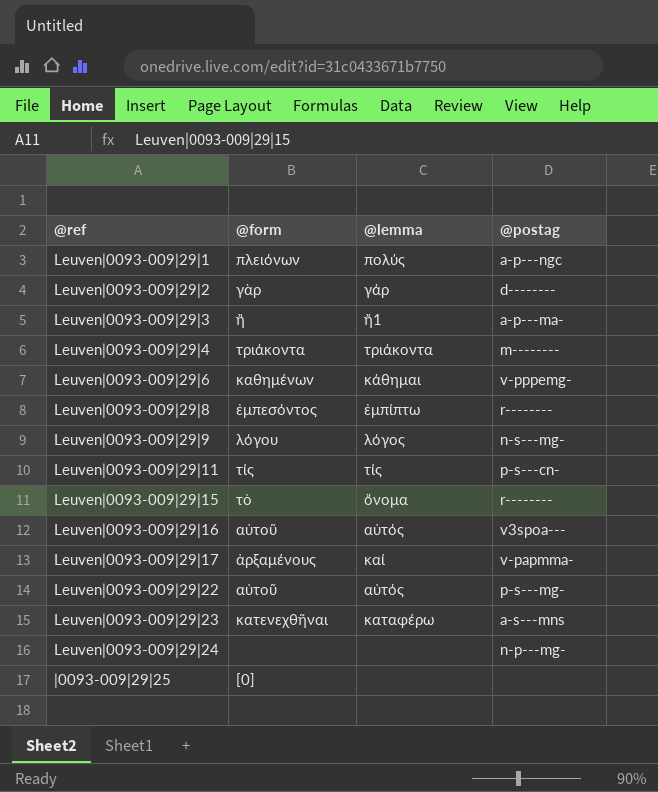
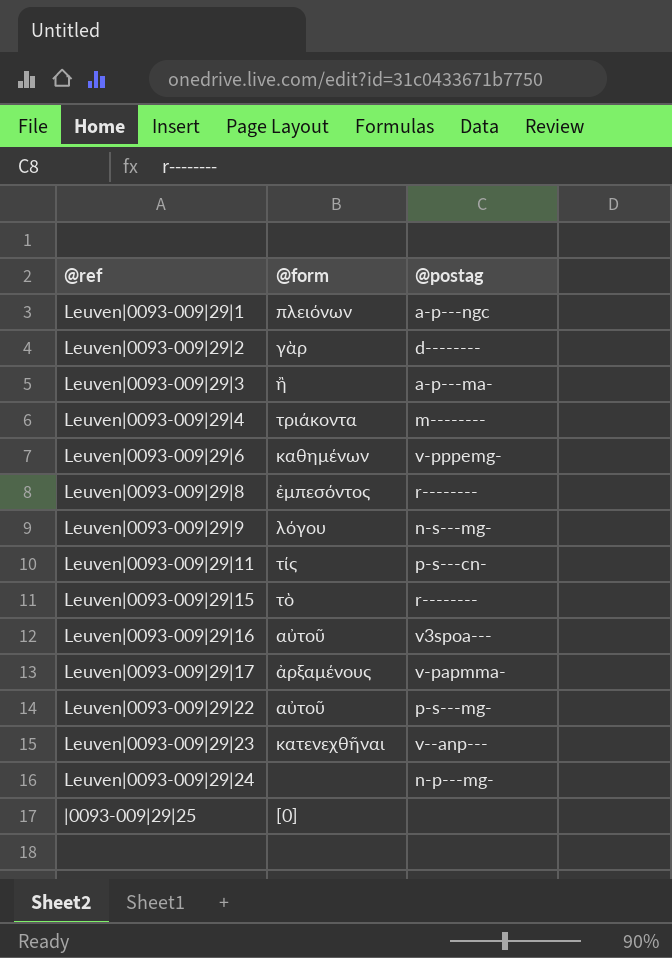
column @lemma | position: 3 -> none
Leuven|0093-009|29|23 | @postag: a-s---mns -> v--anp---

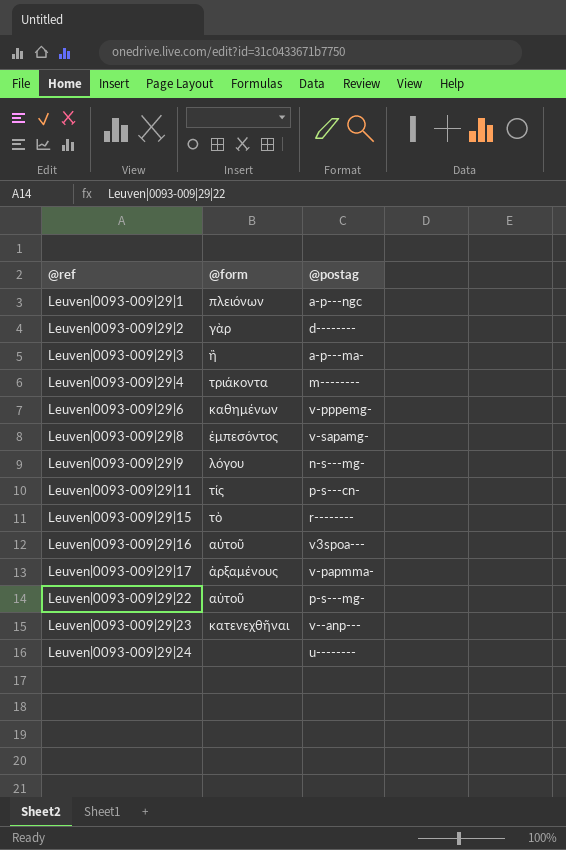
row |0093-009|29|25: [0] | none -> none
Leuven|0093-009|29|8 | @postag: r-------- -> v-sapamg-
Leuven|0093-009|29|24 | @postag: n-p---mg- -> u--------

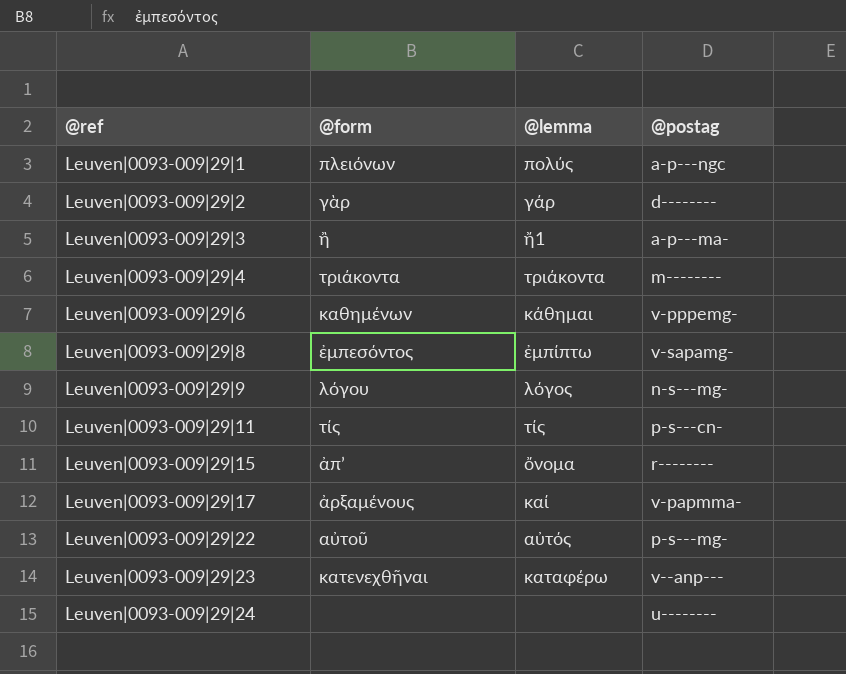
column @lemma | position: none -> 3
row Leuven|0093-009|29|16: αὐτοῦ | v3spoa--- -> none
Leuven|0093-009|29|15 | @form: τὸ -> ἀπ’

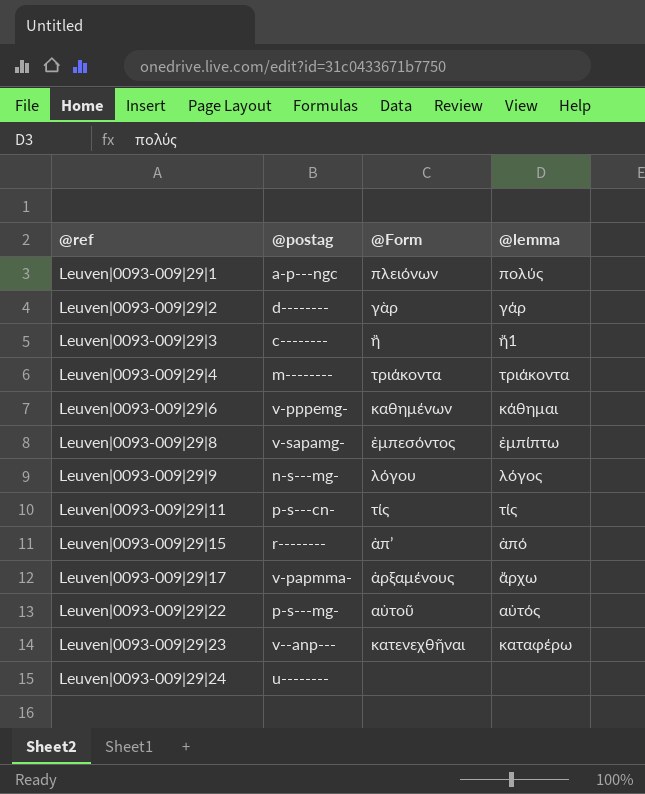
column @postag | position: 4 -> 2
column name: @form -> @Form
Leuven|0093-009|29|3 | @postag: a-p---ma- -> c--------
Leuven|0093-009|29|15 | @lemma: ὄνομα -> ἀπό
Leuven|0093-009|29|17 | @lemma: καί -> ἄρχω

